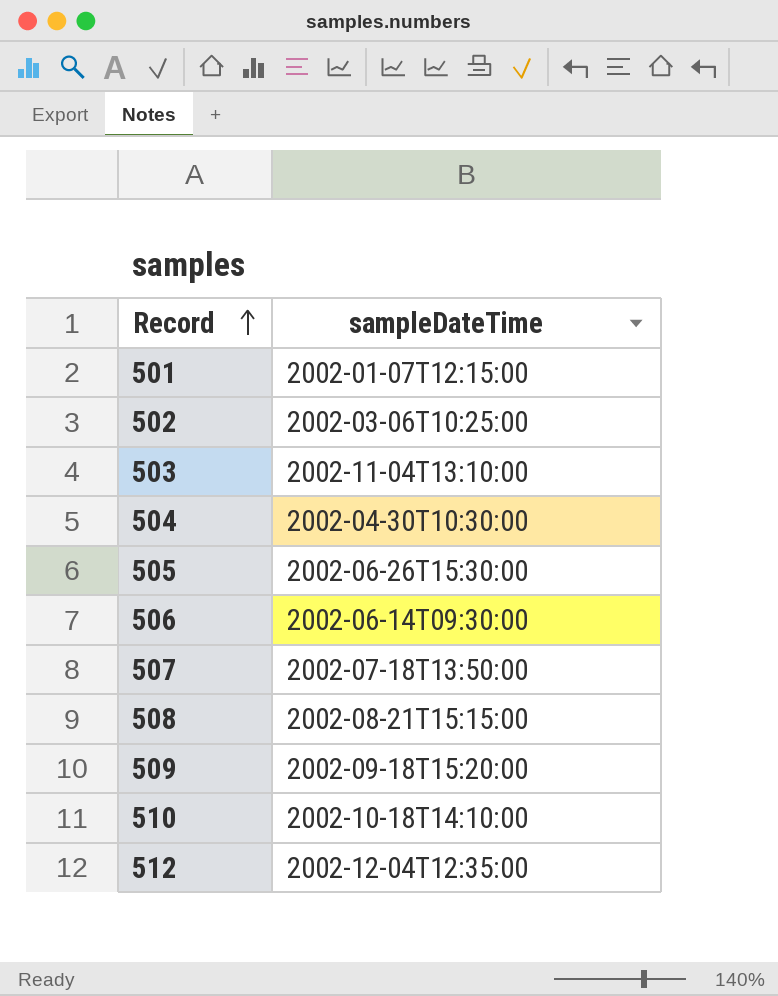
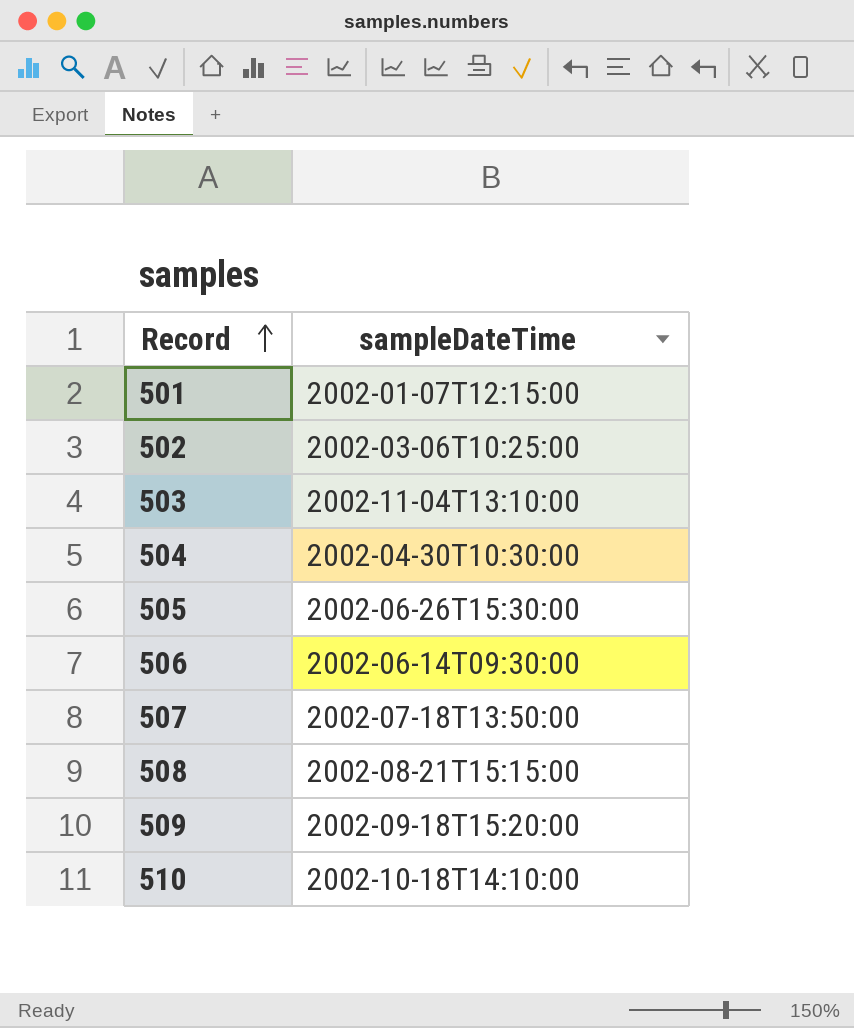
row 512: 2002-12-04T12:35:00 -> none

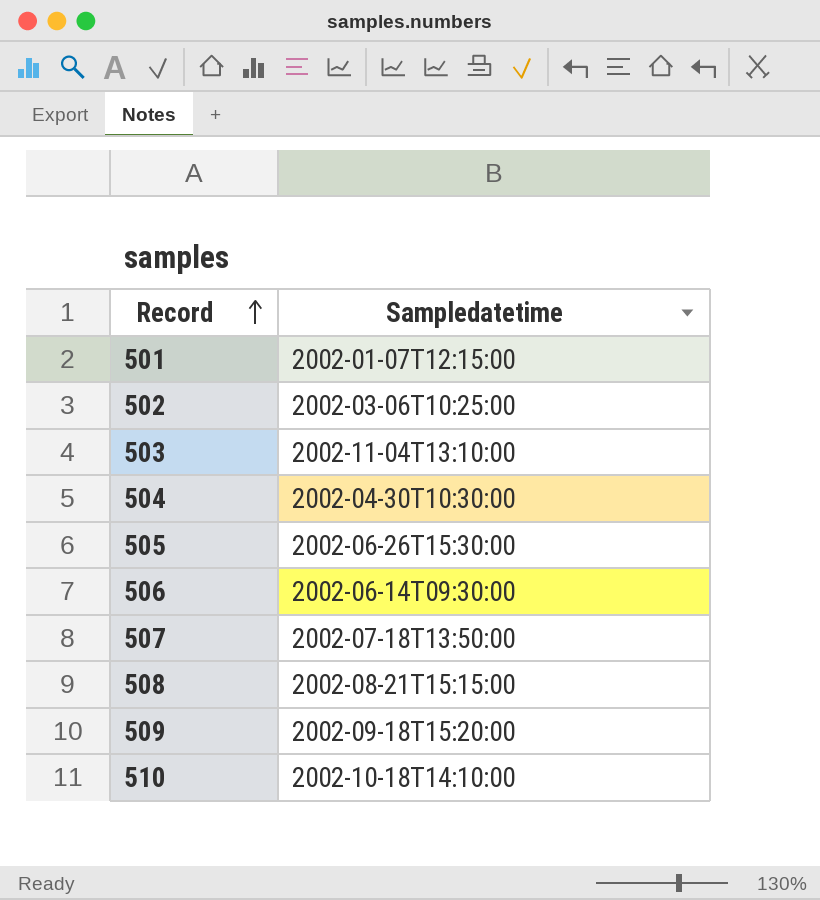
column name: sampleDateTime -> Sampledatetime

